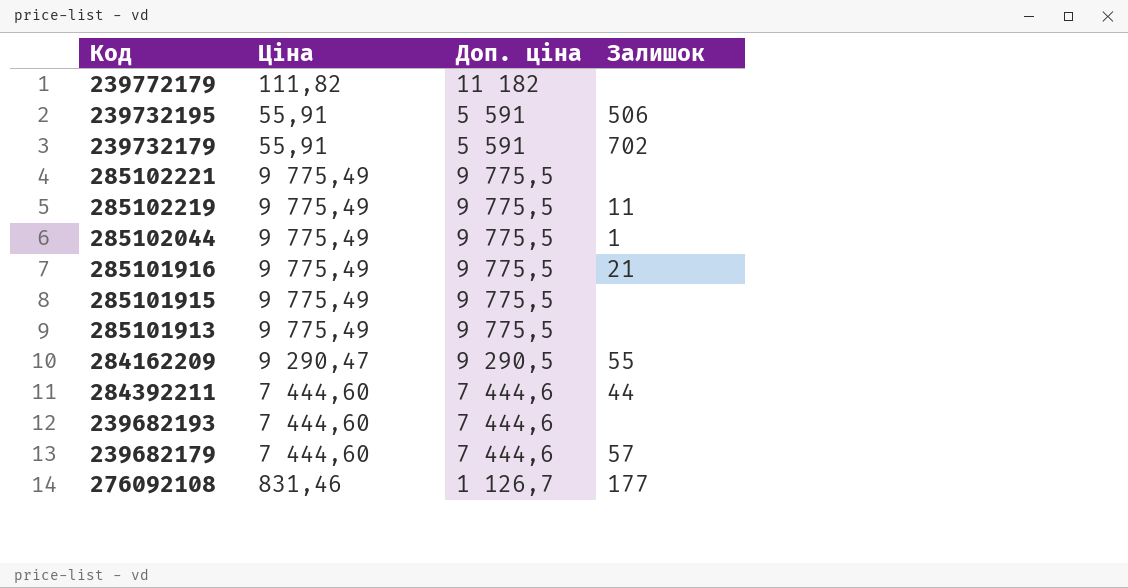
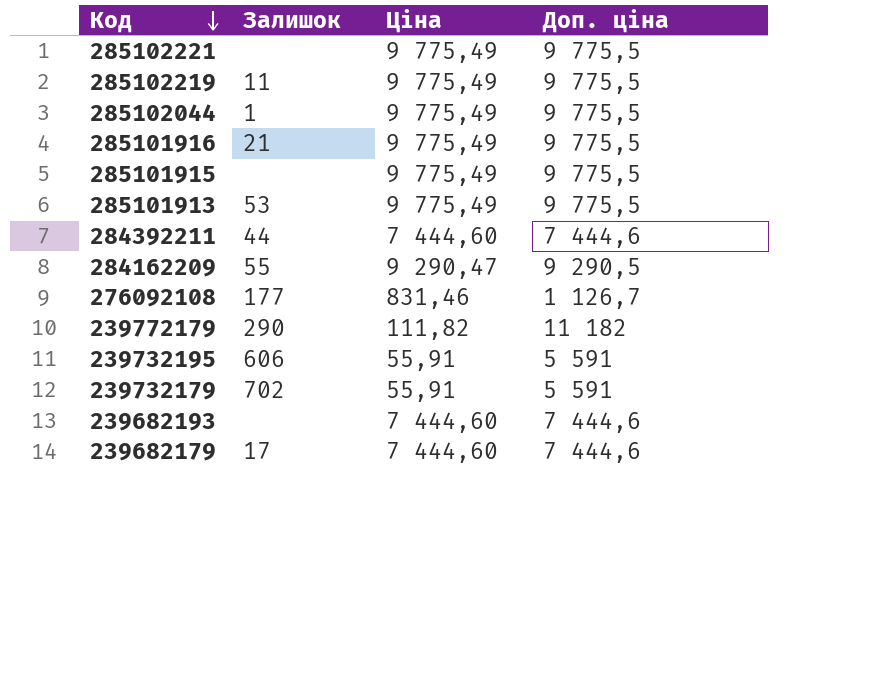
row order: none -> Код descending
column Залишок | position: 4 -> 2
285101913 | Залишок: none -> 53
239772179 | Залишок: none -> 290
239732195 | Залишок: 506 -> 606
239682179 | Залишок: 57 -> 17

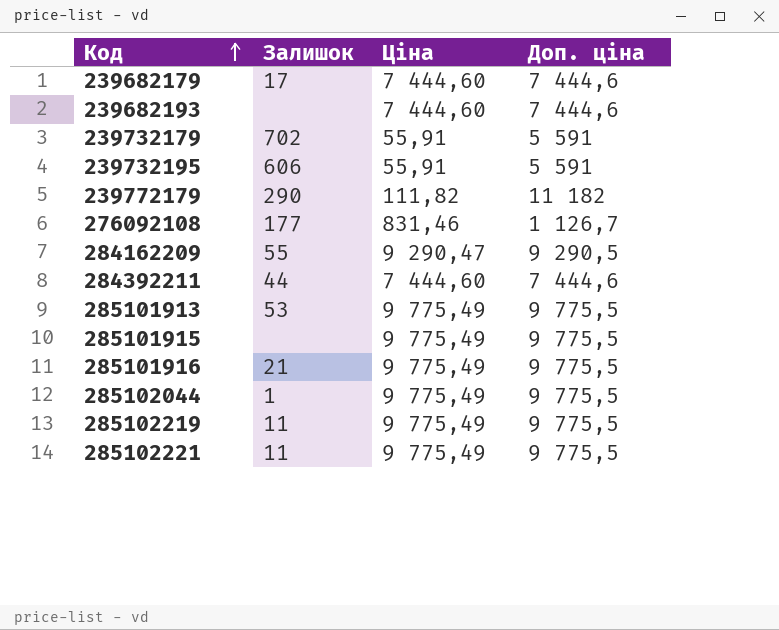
row order: Код descending -> Код ascending
285102221 | Залишок: none -> 11

